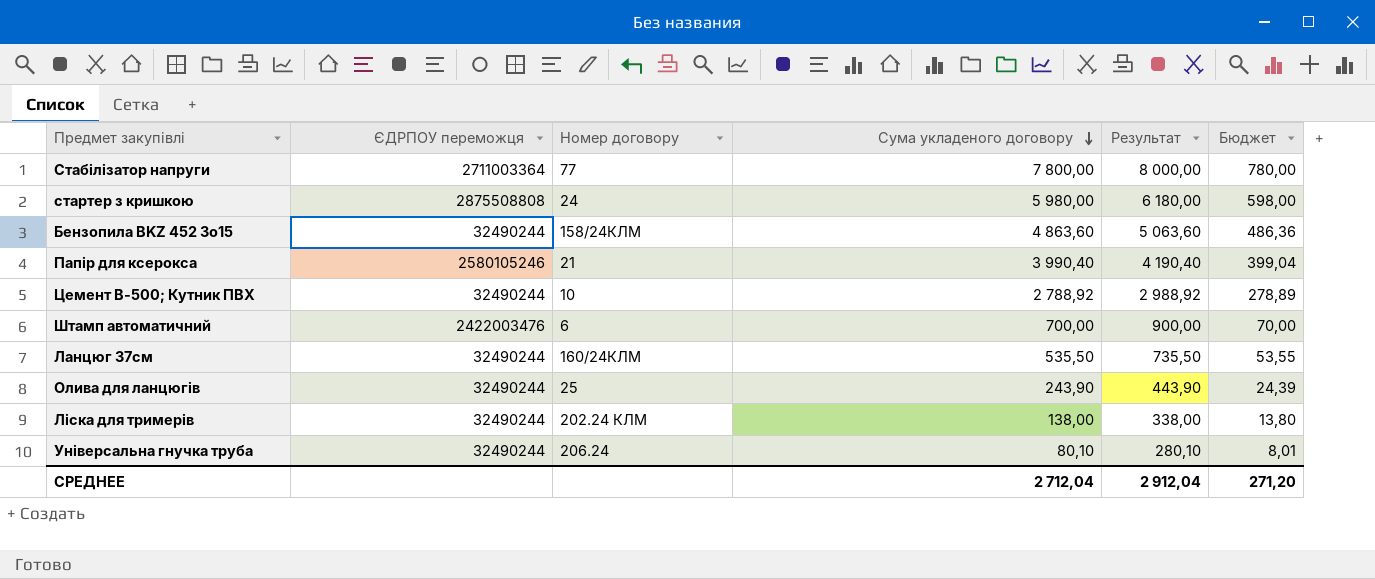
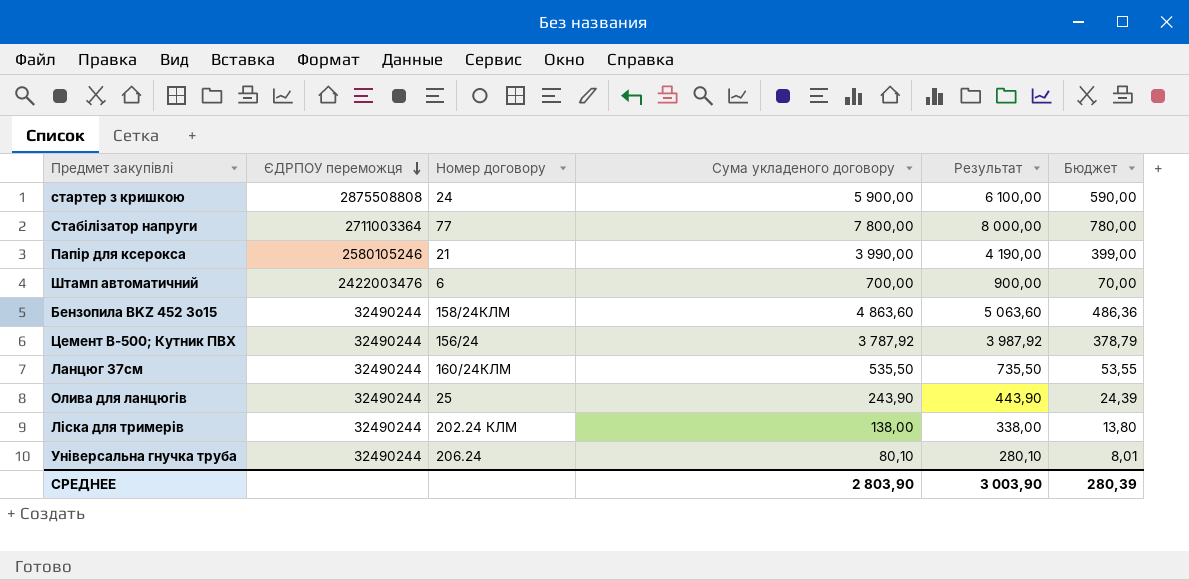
row order: Сума укладеного договору descending -> ЄДРПОУ переможця descending
стартер з кришкою | Сума укладеного договору: 5 980,00 -> 5 900,00
стартер з кришкою | Результат: 6 180,00 -> 6 100,00
стартер з кришкою | Бюджет: 598,00 -> 590,00
Папір для ксерокса | Сума укладеного договору: 3 990,40 -> 3 990,00
Папір для ксерокса | Результат: 4 190,40 -> 4 190,00
Папір для ксерокса | Бюджет: 399,04 -> 399,00
Цемент В-500; Кутник ПВХ | Номер договору: 10 -> 156/24
Цемент В-500; Кутник ПВХ | Сума укладеного договору: 2 788,92 -> 3 787,92
Цемент В-500; Кутник ПВХ | Результат: 2 988,92 -> 3 987,92
Цемент В-500; Кутник ПВХ | Бюджет: 278,89 -> 378,79
СРЕДНЕЕ | Сума укладеного договору: 2 712,04 -> 2 803,90
СРЕДНЕЕ | Результат: 2 912,04 -> 3 003,90
СРЕДНЕЕ | Бюджет: 271,20 -> 280,39

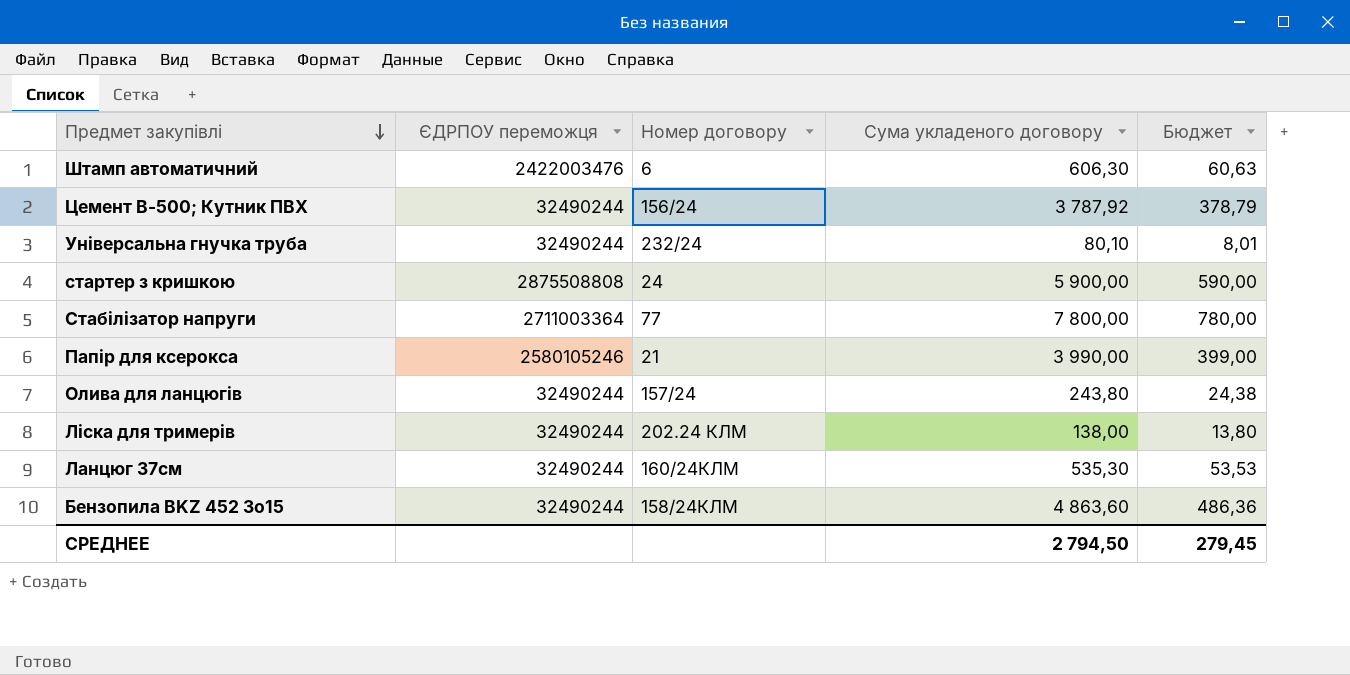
row order: ЄДРПОУ переможця descending -> Предмет закупівлі descending
column Результат | formula: [Сума укладеного договору] + 200 -> none
Штамп автоматичний | Сума укладеного договору: 700,00 -> 606,30
Штамп автоматичний | Бюджет: 70,00 -> 60,63
Універсальна гнучка труба | Номер договору: 206.24 -> 232/24
Олива для ланцюгів | Номер договору: 25 -> 157/24
Олива для ланцюгів | Сума укладеного договору: 243,90 -> 243,80
Олива для ланцюгів | Бюджет: 24,39 -> 24,38
Ланцюг 37см | Сума укладеного договору: 535,50 -> 535,30
Ланцюг 37см | Бюджет: 53,55 -> 53,53
СРЕДНЕЕ | Сума укладеного договору: 2 803,90 -> 2 794,50
СРЕДНЕЕ | Бюджет: 280,39 -> 279,45

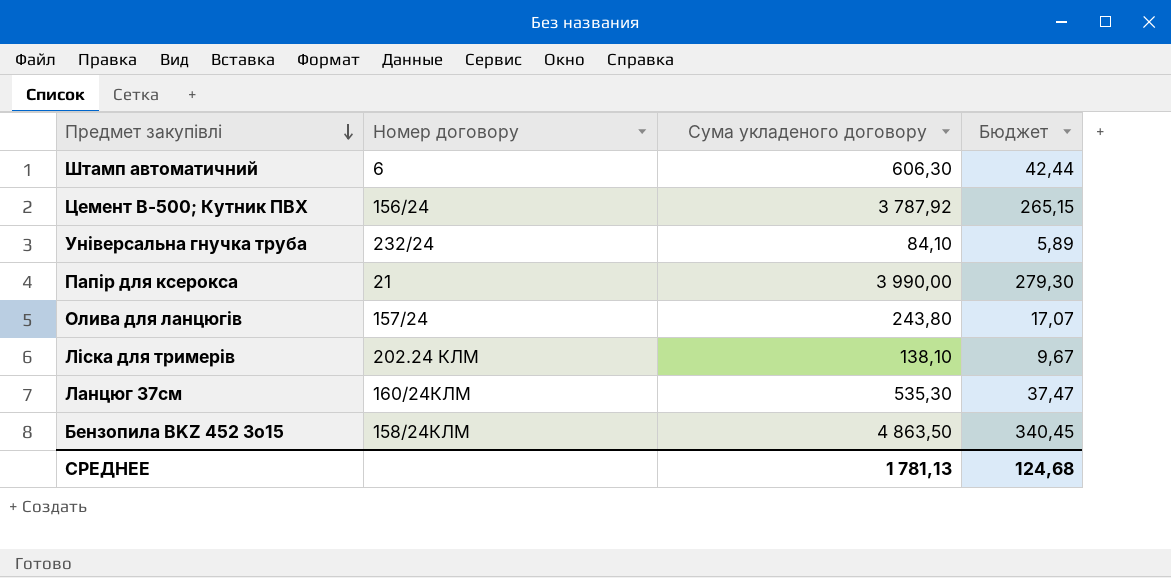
column ЄДРПОУ переможця | position: 2 -> none
column Бюджет | formula: [Сума укладеного договору] * 0,1 -> [Сума укладеного договору] * 0,07
row стартер з кришкою: 2875508808 | 24 | 5 900,00 | 590,00 -> none
row Стабілізатор напруги: 2711003364 | 77 | 7 800,00 | 780,00 -> none
Універсальна гнучка труба | Сума укладеного договору: 80,10 -> 84,10
Ліска для тримерів | Сума укладеного договору: 138,00 -> 138,10
Бензопила BKZ 452 Зо15 | Сума укладеного договору: 4 863,60 -> 4 863,50
СРЕДНЕЕ | Сума укладеного договору: 2 794,50 -> 1 781,13
СРЕДНЕЕ | Бюджет: 279,45 -> 124,68

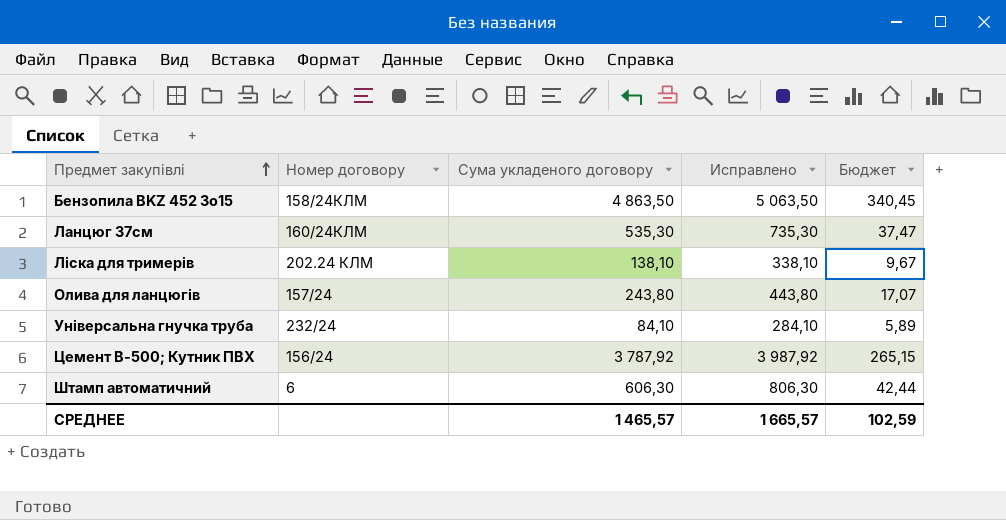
row order: Предмет закупівлі descending -> Предмет закупівлі ascending
column Исправлено | formula: none -> [Сума укладеного договору] + 200
row Папір для ксерокса: 21 | 3 990,00 | 279,30 -> none
СРЕДНЕЕ | Сума укладеного договору: 1 781,13 -> 1 465,57
СРЕДНЕЕ | Бюджет: 124,68 -> 102,59

